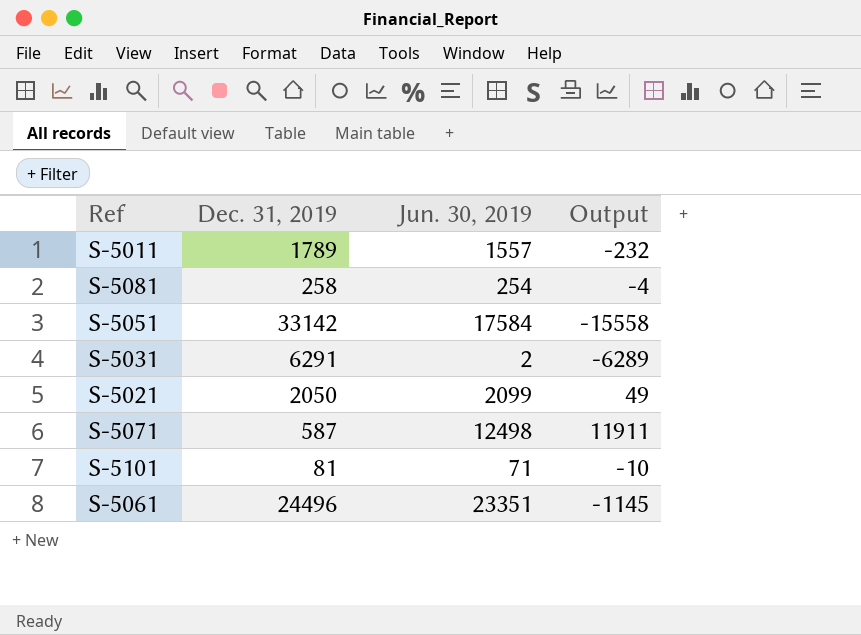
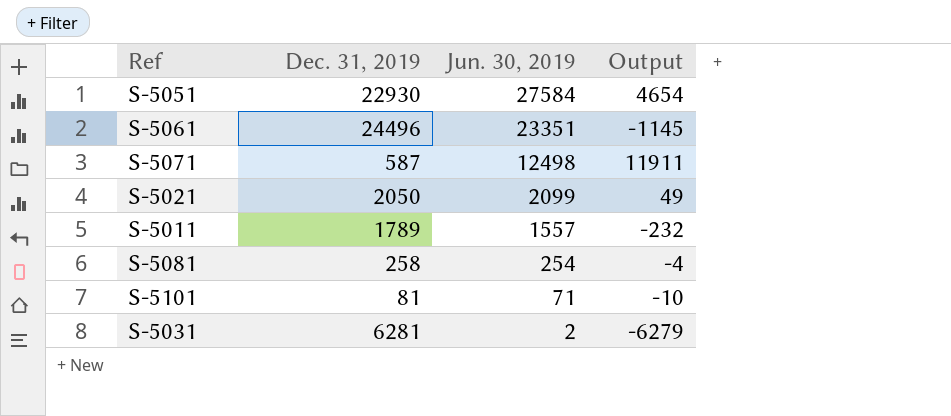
row order: none -> Jun. 30, 2019 descending
S-5051 | Dec. 31, 2019: 33142 -> 22930
S-5051 | Jun. 30, 2019: 17584 -> 27584
S-5051 | Output: -15558 -> 4654
S-5031 | Dec. 31, 2019: 6291 -> 6281
S-5031 | Output: -6289 -> -6279

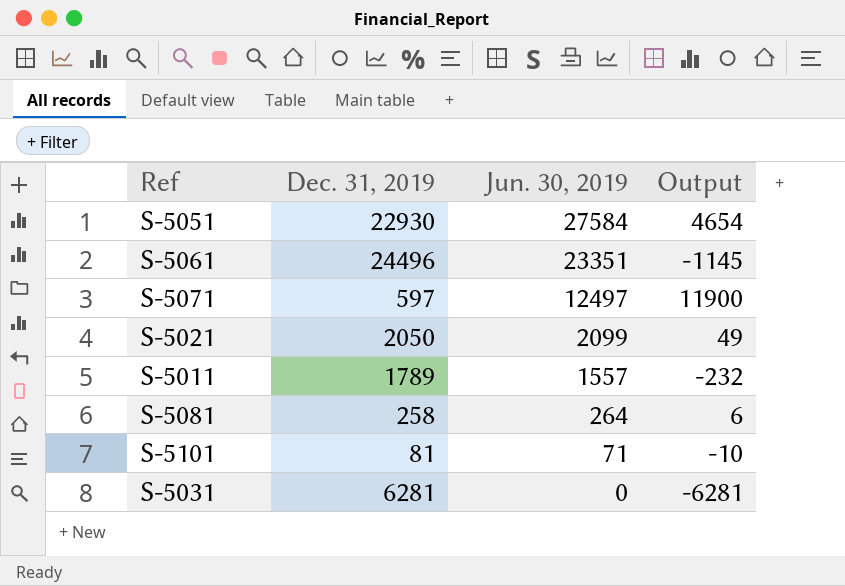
S-5071 | Dec. 31, 2019: 587 -> 597
S-5071 | Jun. 30, 2019: 12498 -> 12497
S-5071 | Output: 11911 -> 11900
S-5081 | Jun. 30, 2019: 254 -> 264
S-5081 | Output: -4 -> 6
S-5031 | Jun. 30, 2019: 2 -> 0
S-5031 | Output: -6279 -> -6281

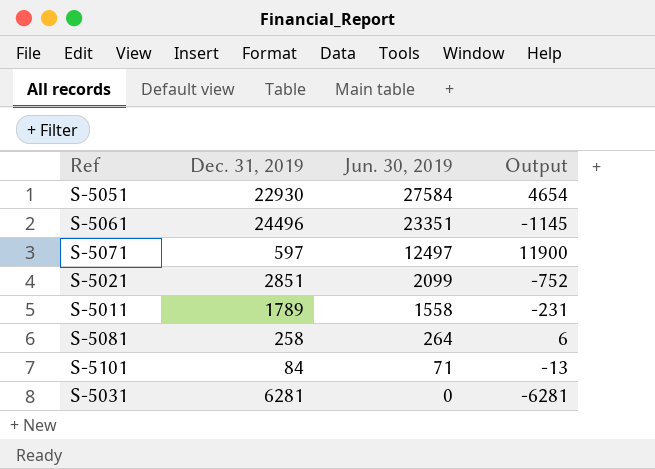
S-5021 | Dec. 31, 2019: 2050 -> 2851
S-5021 | Output: 49 -> -752
S-5011 | Jun. 30, 2019: 1557 -> 1558
S-5011 | Output: -232 -> -231
S-5101 | Dec. 31, 2019: 81 -> 84
S-5101 | Output: -10 -> -13

